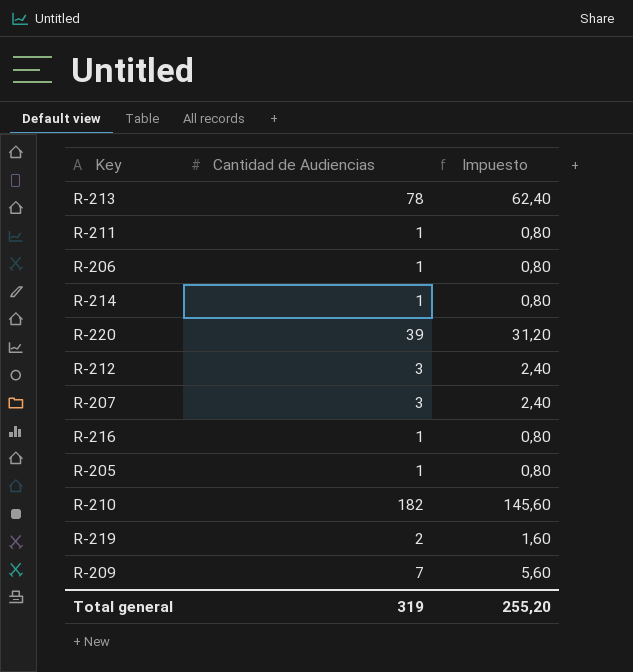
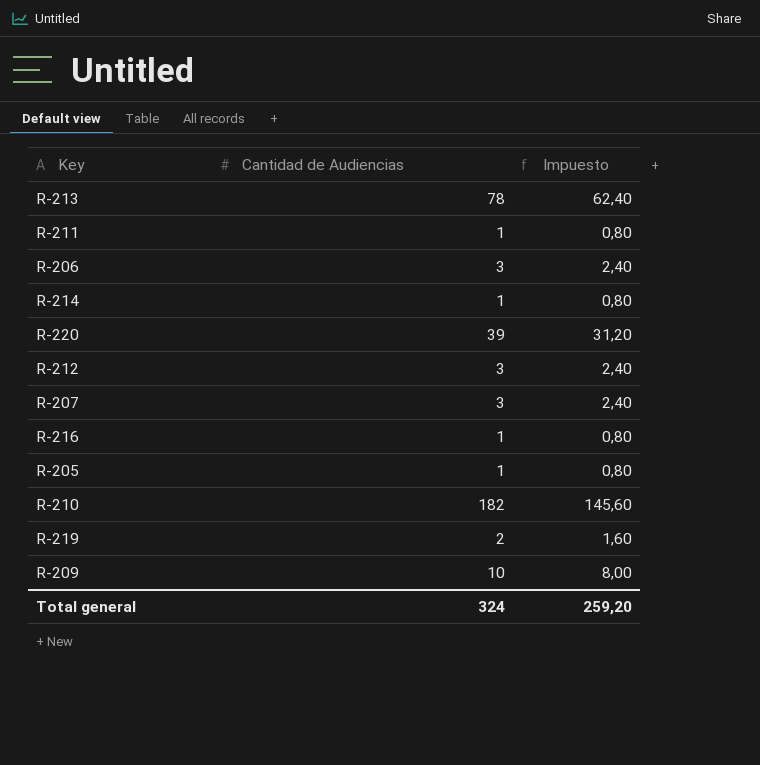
R-206 | Cantidad de Audiencias: 1 -> 3
R-206 | Impuesto: 0,80 -> 2,40
R-209 | Cantidad de Audiencias: 7 -> 10
R-209 | Impuesto: 5,60 -> 8,00
Total general | Cantidad de Audiencias: 319 -> 324
Total general | Impuesto: 255,20 -> 259,20

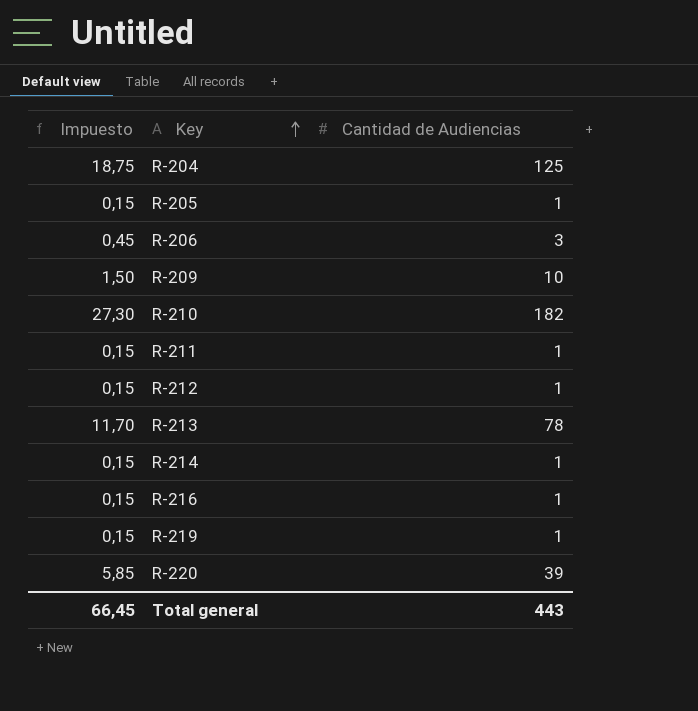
row order: none -> Key ascending
column Impuesto | formula: [Cantidad de Audiencias] * 0,8 -> [Cantidad de Audiencias] * 0,15
column Impuesto | position: 3 -> 1
row R-207: 3 | 2,40 -> none
row R-204: none -> 18,75 | 125
R-212 | Cantidad de Audiencias: 3 -> 1
R-219 | Cantidad de Audiencias: 2 -> 1
Total general | Impuesto: 259,20 -> 66,45
Total general | Cantidad de Audiencias: 324 -> 443

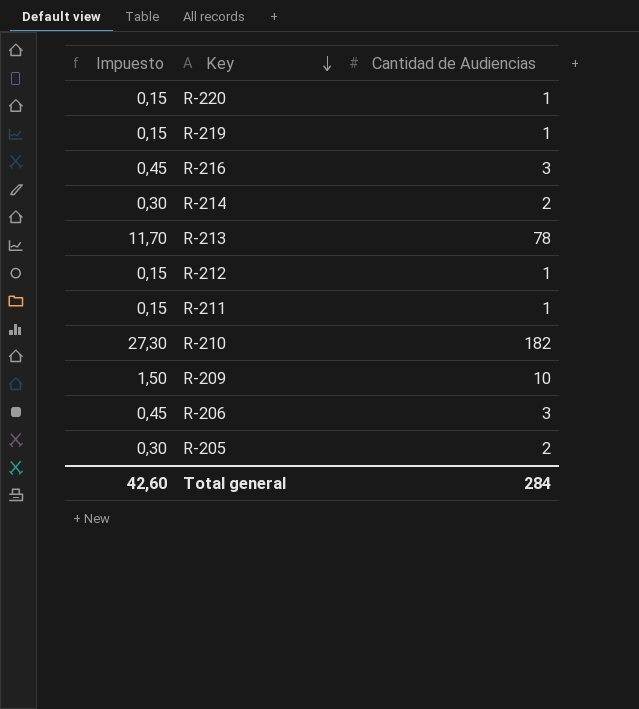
row order: Key ascending -> Key descending
row R-204: 18,75 | 125 -> none
R-220 | Impuesto: 5,85 -> 0,15
R-220 | Cantidad de Audiencias: 39 -> 1
R-216 | Impuesto: 0,15 -> 0,45
R-216 | Cantidad de Audiencias: 1 -> 3
R-214 | Impuesto: 0,15 -> 0,30
R-214 | Cantidad de Audiencias: 1 -> 2
R-205 | Impuesto: 0,15 -> 0,30
R-205 | Cantidad de Audiencias: 1 -> 2
Total general | Impuesto: 66,45 -> 42,60
Total general | Cantidad de Audiencias: 443 -> 284

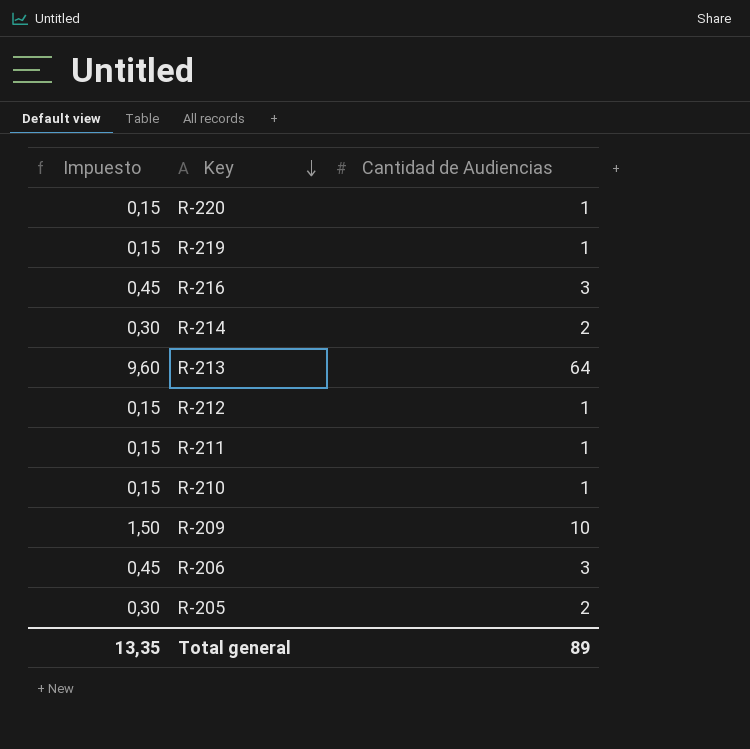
R-213 | Impuesto: 11,70 -> 9,60
R-213 | Cantidad de Audiencias: 78 -> 64
R-210 | Impuesto: 27,30 -> 0,15
R-210 | Cantidad de Audiencias: 182 -> 1
Total general | Impuesto: 42,60 -> 13,35
Total general | Cantidad de Audiencias: 284 -> 89

